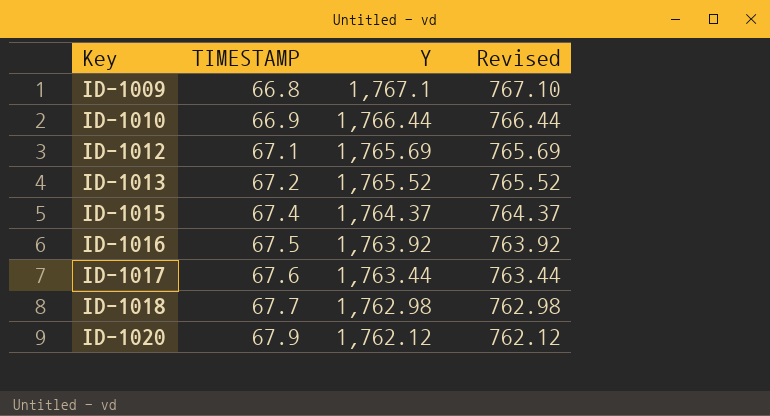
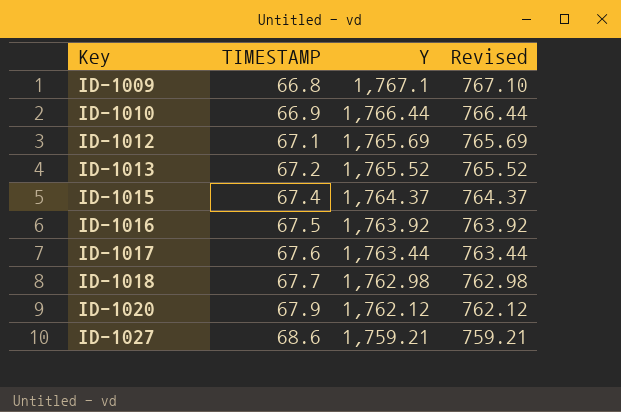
row ID-1027: none -> 68.6 | 1,759.21 | 759.21

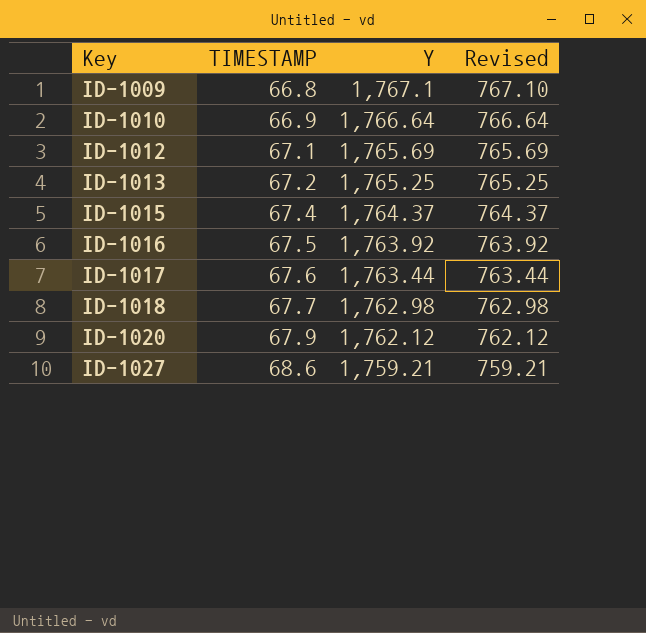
ID-1010 | Y: 1,766.44 -> 1,766.64
ID-1010 | Revised: 766.44 -> 766.64
ID-1013 | Y: 1,765.52 -> 1,765.25
ID-1013 | Revised: 765.52 -> 765.25

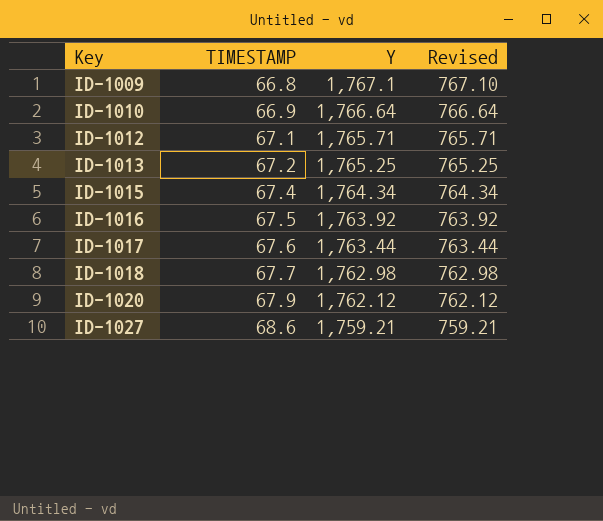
ID-1012 | Y: 1,765.69 -> 1,765.71
ID-1012 | Revised: 765.69 -> 765.71
ID-1015 | Y: 1,764.37 -> 1,764.34
ID-1015 | Revised: 764.37 -> 764.34

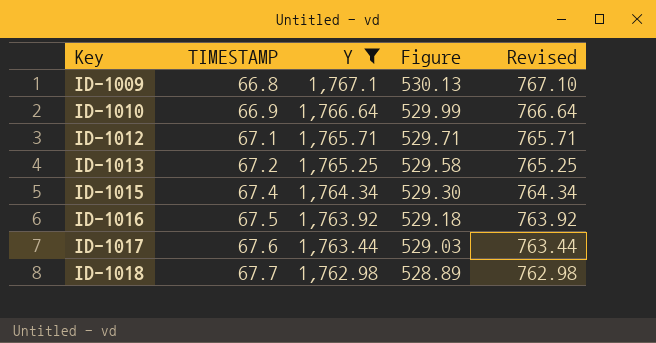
filter: none -> Y >= 1,762.98
column Figure | formula: none -> [Y] * 0.3

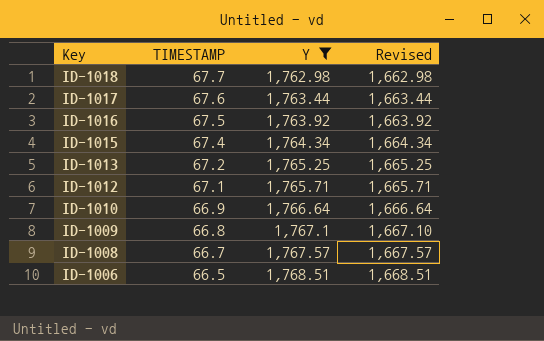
row order: Key ascending -> Key descending
column Figure | formula: [Y] * 0.3 -> none
column Revised | formula: [Y] - 1000 -> [Y] - 100
row ID-1008: none -> 66.7 | 1,767.57 | 1,667.57
row ID-1006: none -> 66.5 | 1,768.51 | 1,668.51

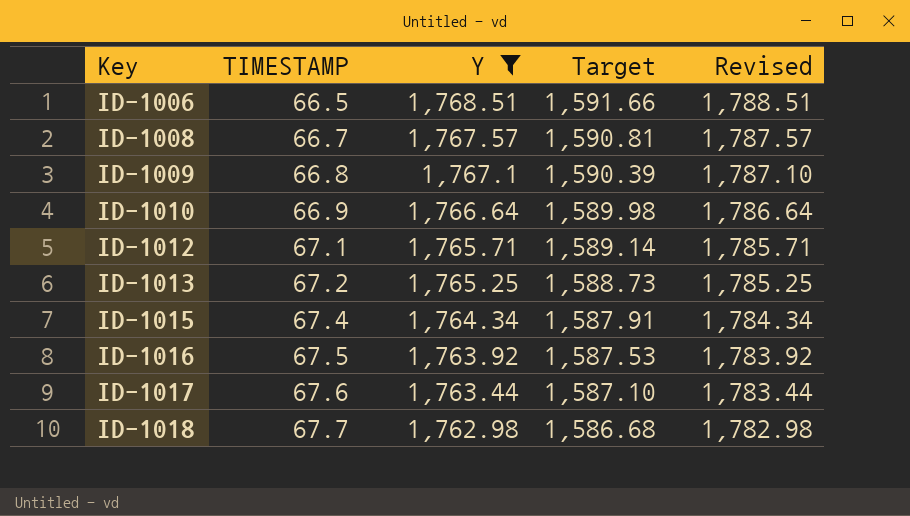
row order: Key descending -> Key ascending
column Target | formula: none -> [Y] * 0.9
column Revised | formula: [Y] - 100 -> [Y] + 20

